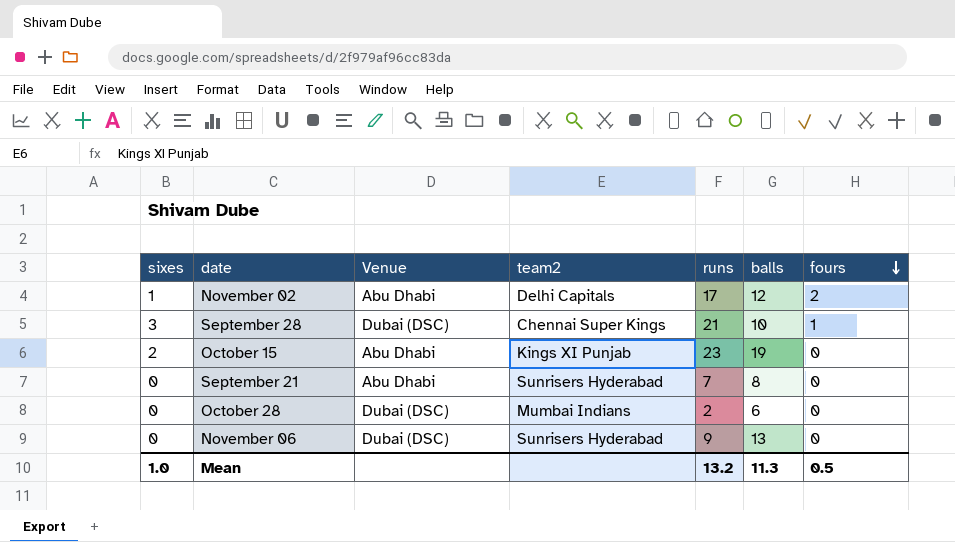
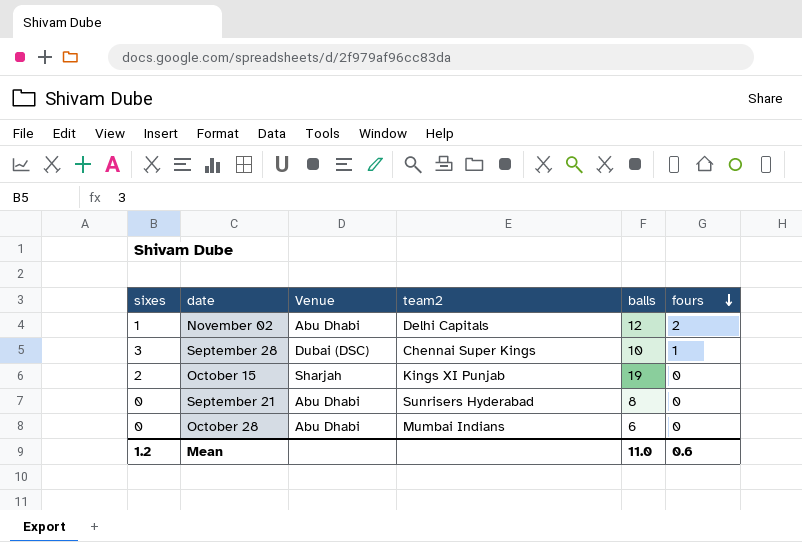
column runs | position: 5 -> none
row November 06: 0 | Dubai (DSC) | Sunrisers Hyderabad | 9 | 13 | 0 -> none
October 15 | Venue: Abu Dhabi -> Sharjah
October 28 | Venue: Dubai (DSC) -> Abu Dhabi
Mean | sixes: 1.0 -> 1.2
Mean | balls: 11.3 -> 11.0
Mean | fours: 0.5 -> 0.6

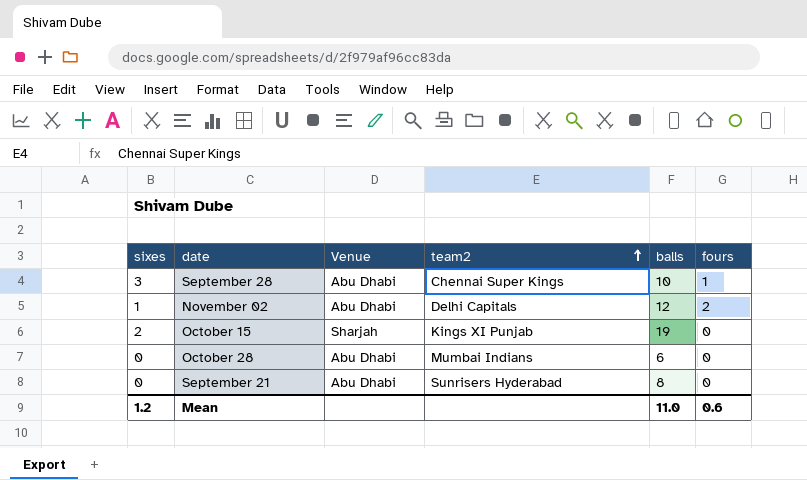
row order: fours descending -> team2 ascending
September 28 | Venue: Dubai (DSC) -> Abu Dhabi

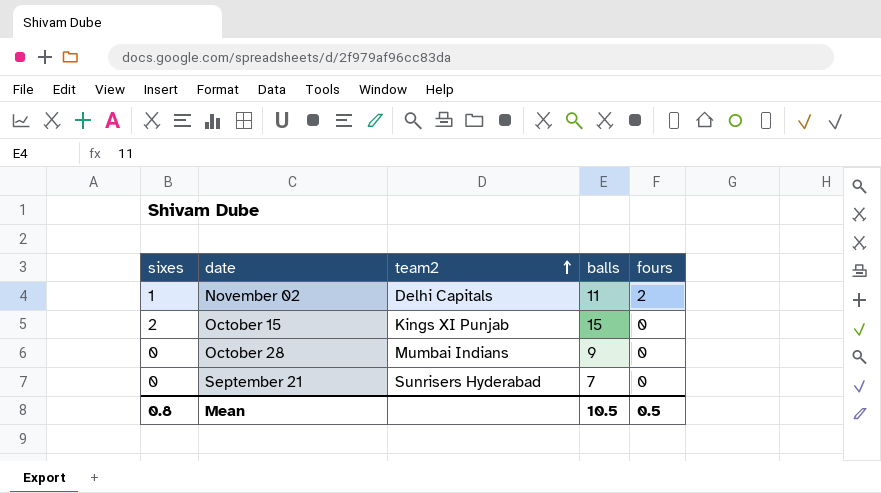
column Venue | position: 3 -> none
row September 28: 3 | Abu Dhabi | Chennai Super Kings | 10 | 1 -> none
November 02 | balls: 12 -> 11
October 15 | balls: 19 -> 15
October 28 | balls: 6 -> 9
September 21 | balls: 8 -> 7
Mean | sixes: 1.2 -> 0.8
Mean | balls: 11.0 -> 10.5
Mean | fours: 0.6 -> 0.5

